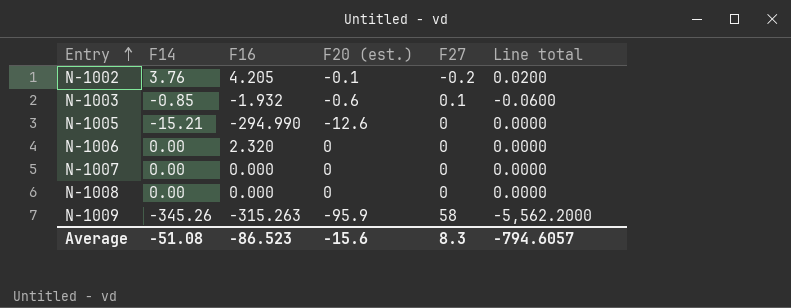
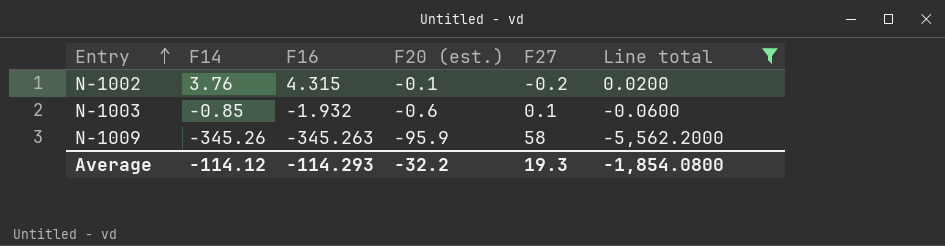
filter: none -> Line total != 0.0000
N-1002 | F16: 4.205 -> 4.315
N-1009 | F16: -315.263 -> -345.263
Average | F14: -51.08 -> -114.12
Average | F16: -86.523 -> -114.293
Average | F20 (est.): -15.6 -> -32.2
Average | F27: 8.3 -> 19.3
Average | Line total: -794.6057 -> -1,854.0800

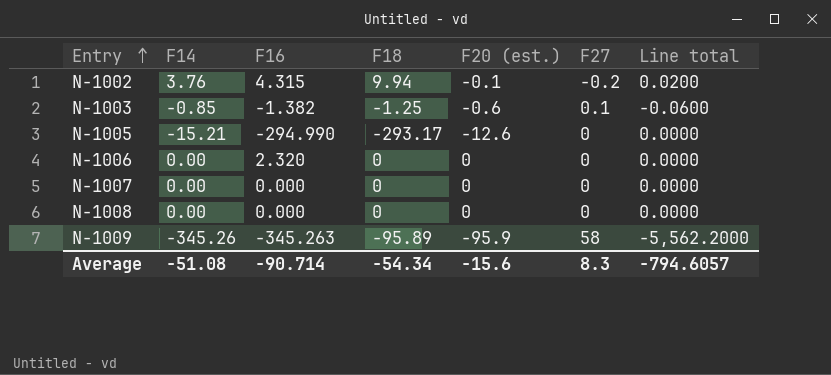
filter: Line total != 0.0000 -> none
column F18 | position: none -> 4
N-1003 | F16: -1.932 -> -1.382
Average | F14: -114.12 -> -51.08
Average | F16: -114.293 -> -90.714
Average | F20 (est.): -32.2 -> -15.6
Average | F27: 19.3 -> 8.3
Average | Line total: -1,854.0800 -> -794.6057

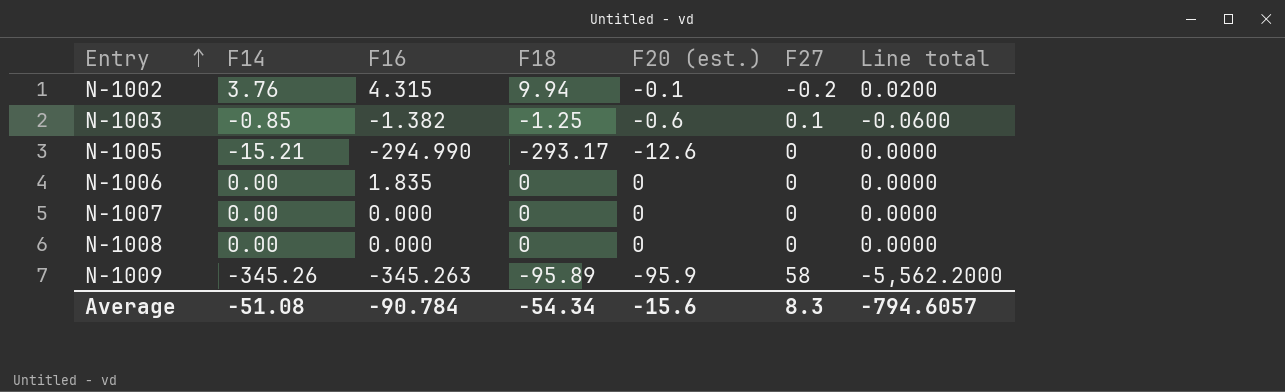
N-1006 | F16: 2.320 -> 1.835
Average | F16: -90.714 -> -90.784

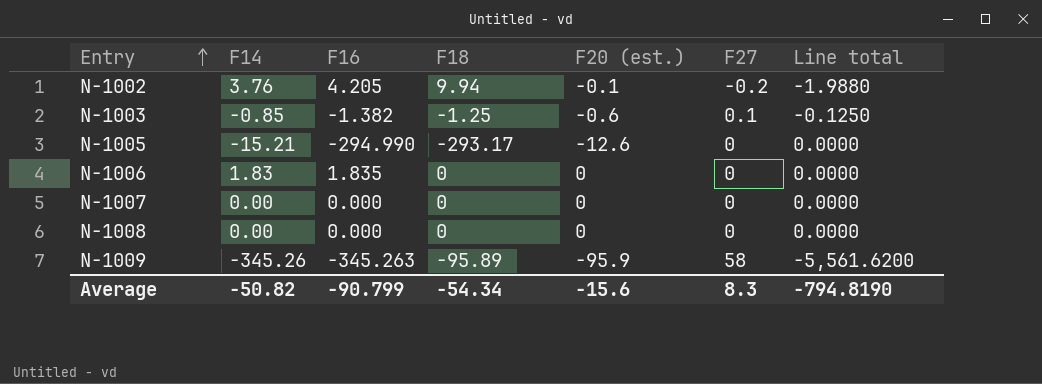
column Line total | formula: [F20 (est.)] * [F27] -> [F18] * [F27]
N-1002 | F16: 4.315 -> 4.205
N-1006 | F14: 0.00 -> 1.83
Average | F14: -51.08 -> -50.82
Average | F16: -90.784 -> -90.799
Average | Line total: -794.6057 -> -794.8190

